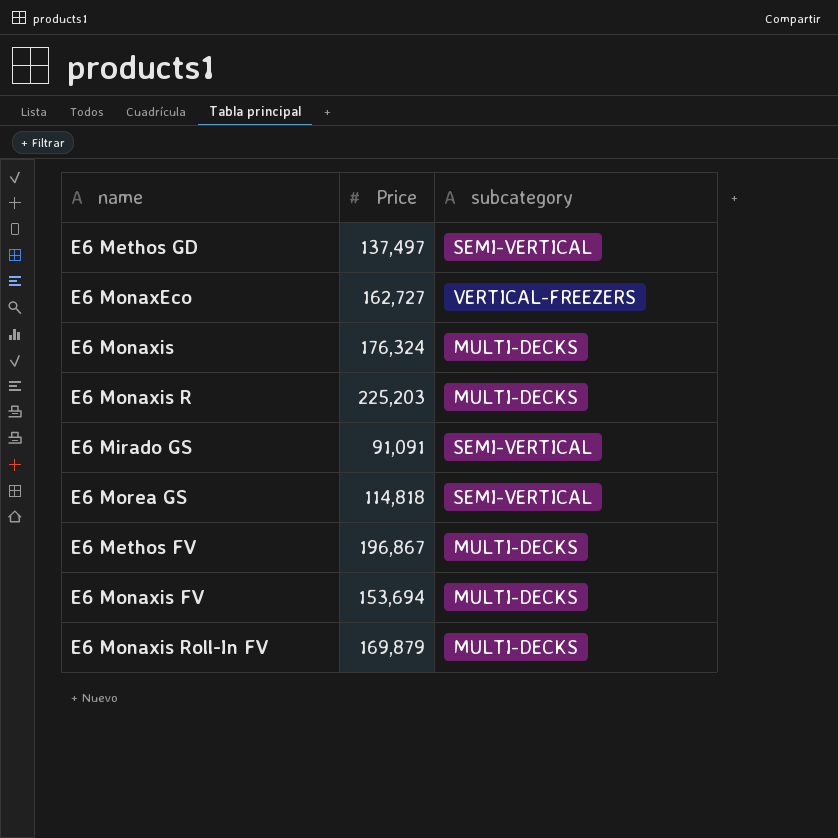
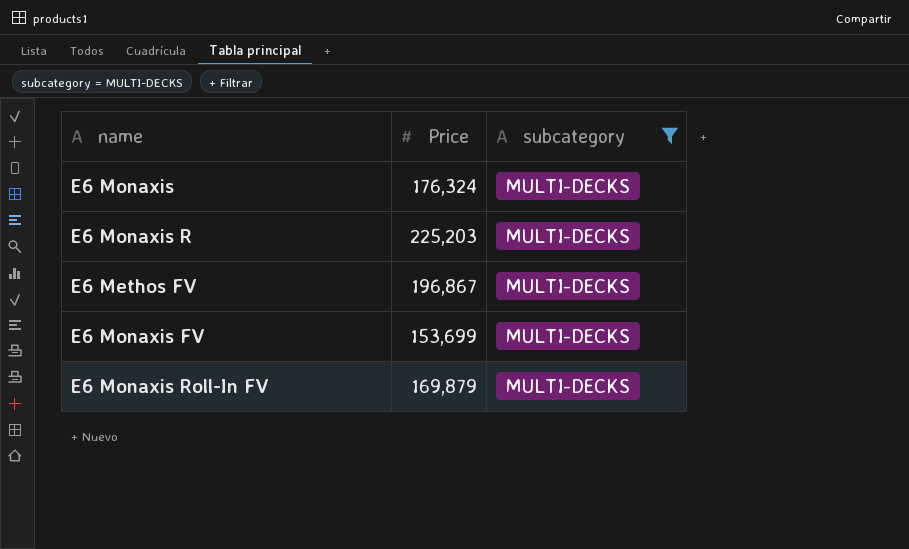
filter: none -> subcategory = MULTI-DECKS
E6 Monaxis FV | Price: 153,694 -> 153,699

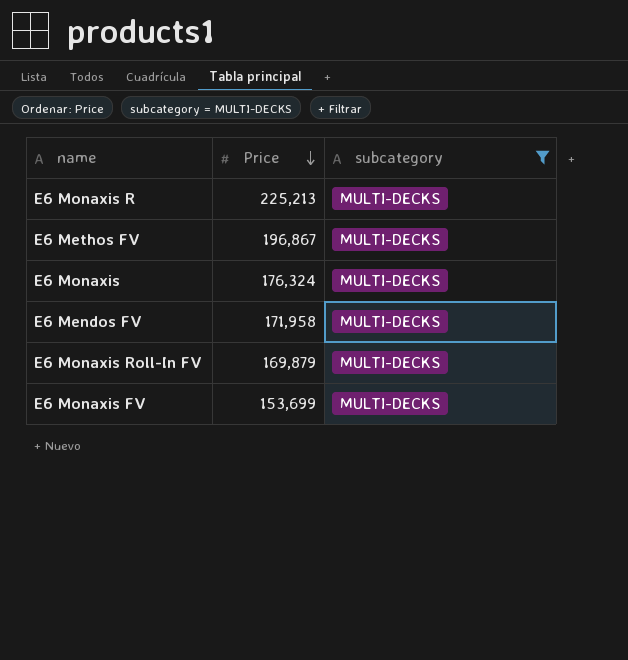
row order: none -> Price descending
E6 Monaxis R | Price: 225,203 -> 225,213
row E6 Mendos FV: none -> 171,958 | MULTI-DECKS

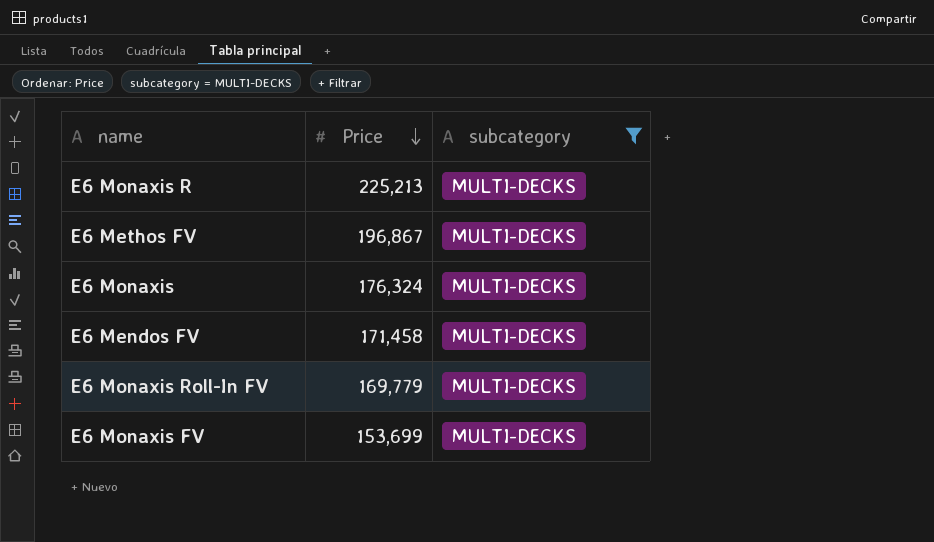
E6 Mendos FV | Price: 171,958 -> 171,458
E6 Monaxis Roll-In FV | Price: 169,879 -> 169,779

